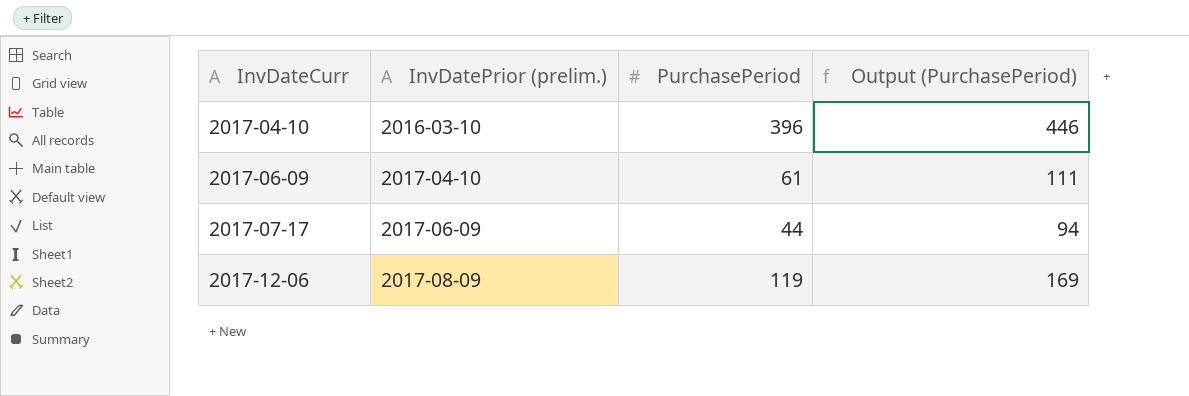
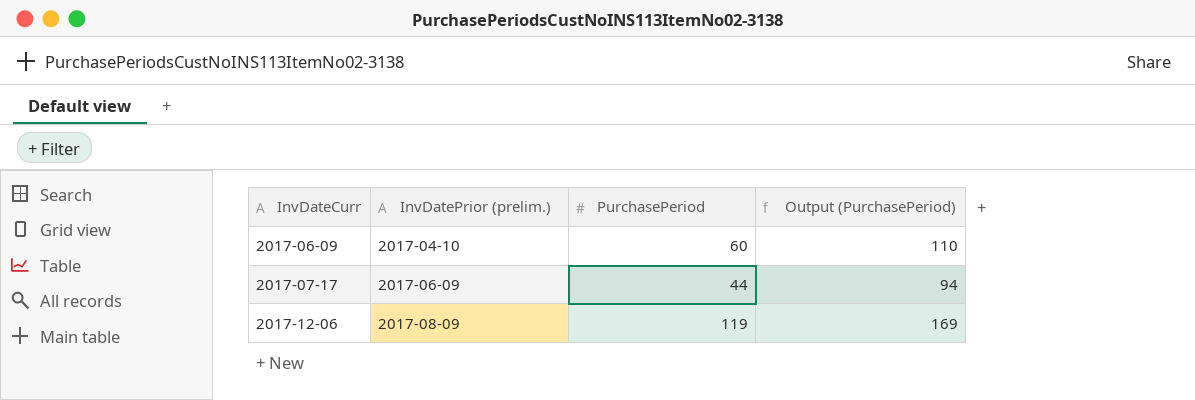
row 2017-04-10: 2016-03-10 | 396 | 446 -> none
2017-06-09 | PurchasePeriod: 61 -> 60
2017-06-09 | Output (PurchasePeriod): 111 -> 110

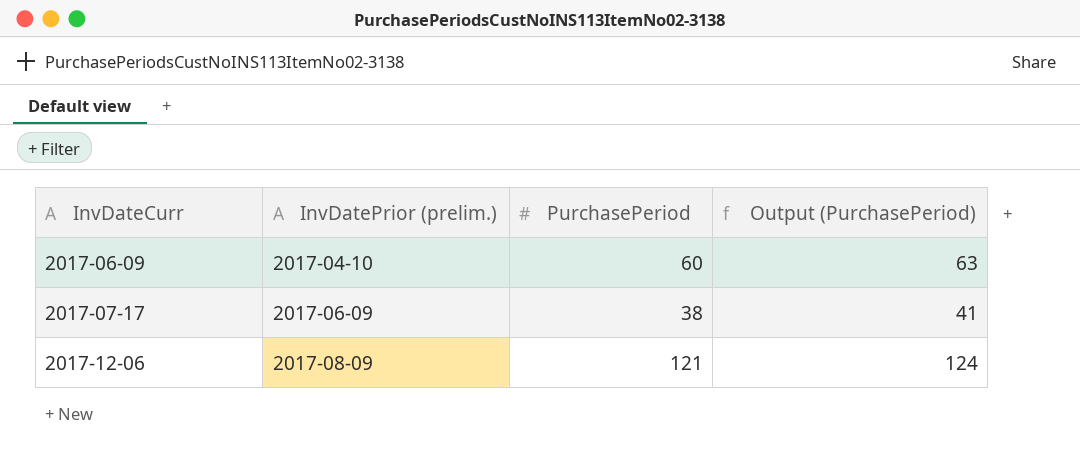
column Output (PurchasePeriod) | formula: [PurchasePeriod] + 50 -> [PurchasePeriod] + 3
2017-07-17 | PurchasePeriod: 44 -> 38
2017-12-06 | PurchasePeriod: 119 -> 121

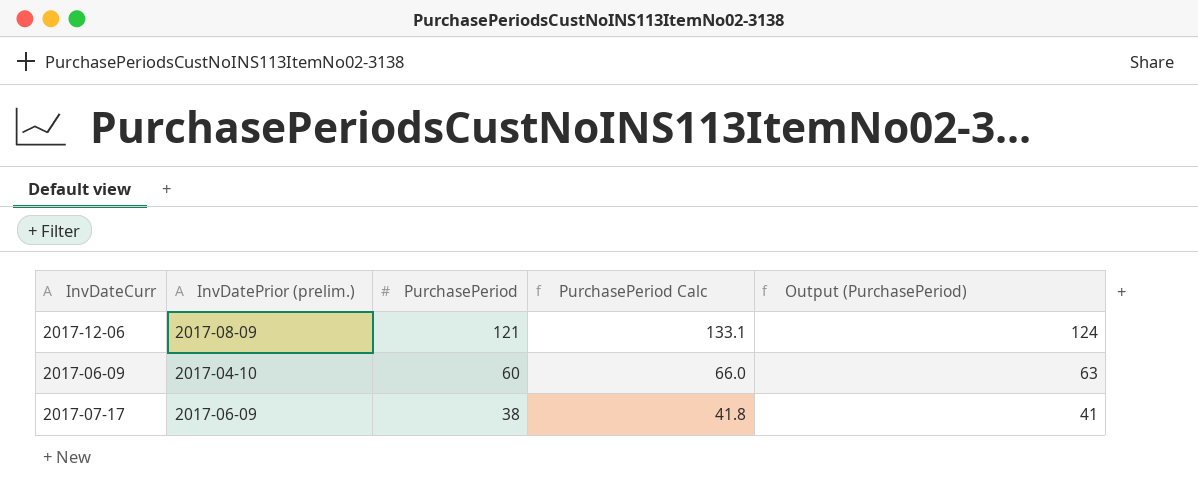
row order: InvDateCurr ascending -> PurchasePeriod descending
column PurchasePeriod Calc | formula: none -> [PurchasePeriod] * 1.1

